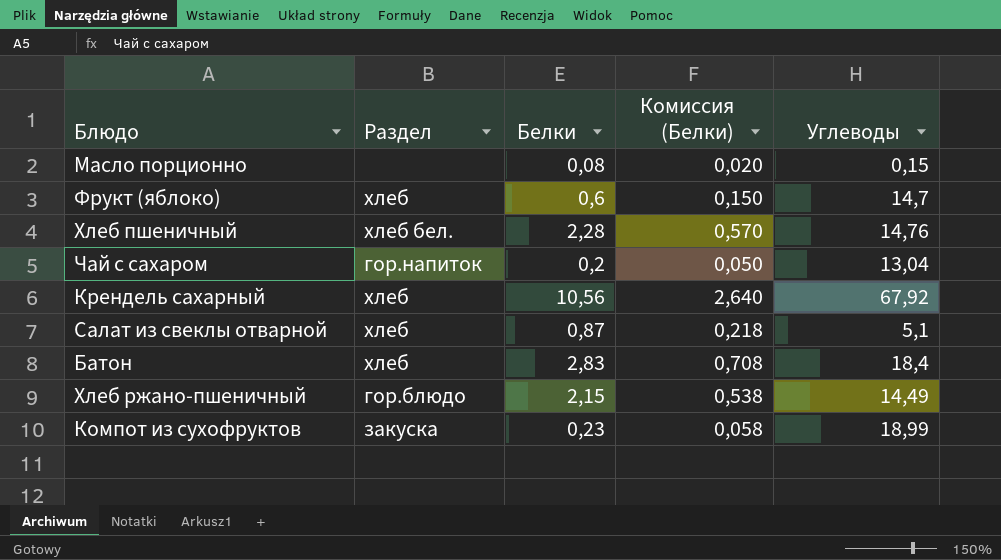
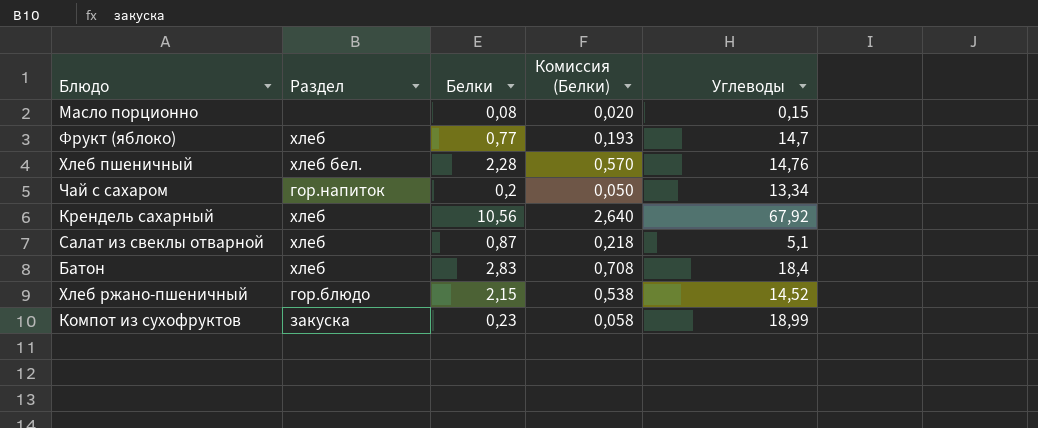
Фрукт (яблоко) | Белки: 0,6 -> 0,77
Фрукт (яблоко) | Комиссия (Белки): 0,150 -> 0,193
Чай с сахаром | Углеводы: 13,04 -> 13,34
Хлеб ржано-пшеничный | Углеводы: 14,49 -> 14,52

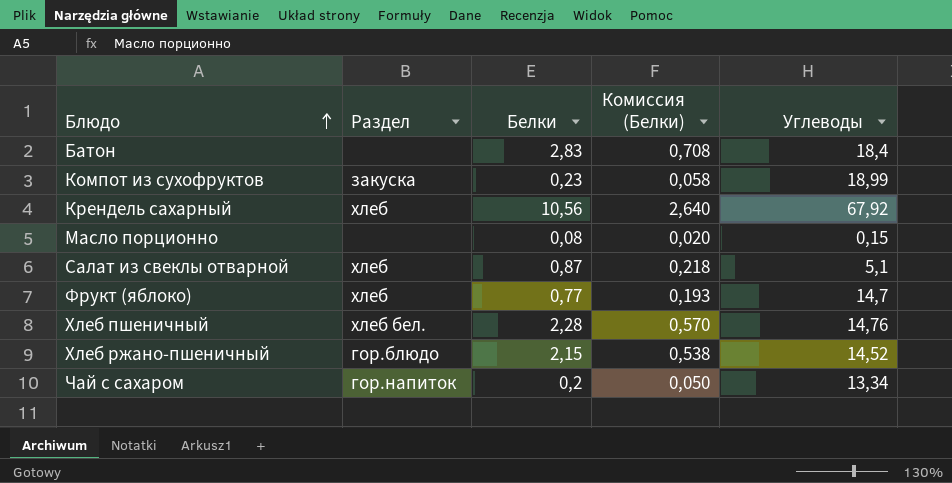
row order: none -> Блюдо ascending
Батон | Раздел: хлеб -> none

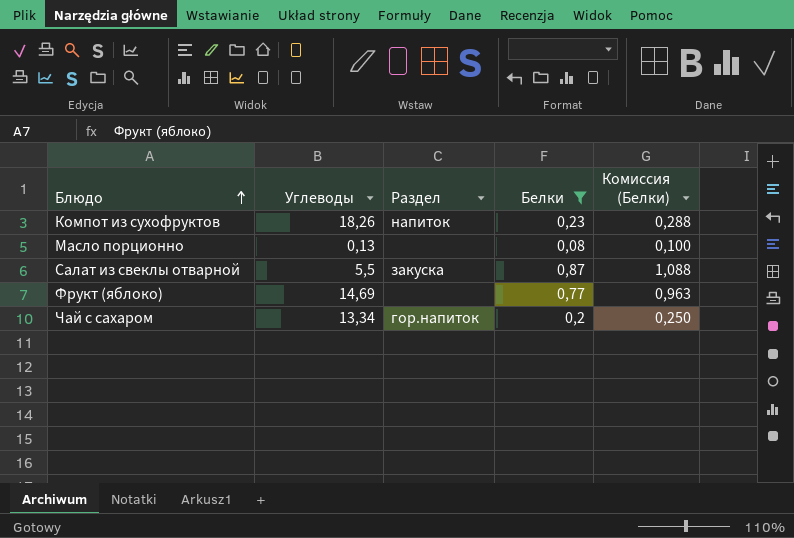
filter: none -> Белки <= 0,87
column Углеводы | position: 5 -> 2
column Комиссия (Белки) | formula: [Белки] * 0,25 -> [Белки] * 1,25
Компот из сухофруктов | Углеводы: 18,99 -> 18,26
Компот из сухофруктов | Раздел: закуска -> напиток
Масло порционно | Углеводы: 0,15 -> 0,13
Салат из свеклы отварной | Углеводы: 5,1 -> 5,5
Салат из свеклы отварной | Раздел: хлеб -> закуска
Фрукт (яблоко) | Углеводы: 14,7 -> 14,69
Фрукт (яблоко) | Раздел: хлеб -> none

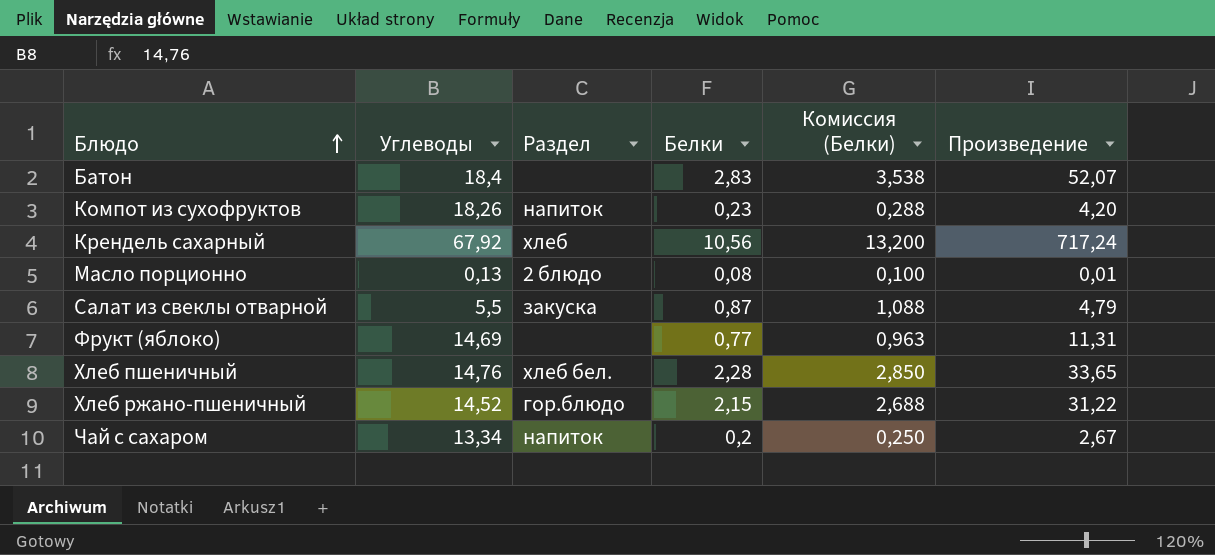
filter: Белки <= 0,87 -> none
column Произведение | formula: none -> [Углеводы] * [Белки]
Масло порционно | Раздел: none -> 2 блюдо
Чай с сахаром | Раздел: гор.напиток -> напиток

